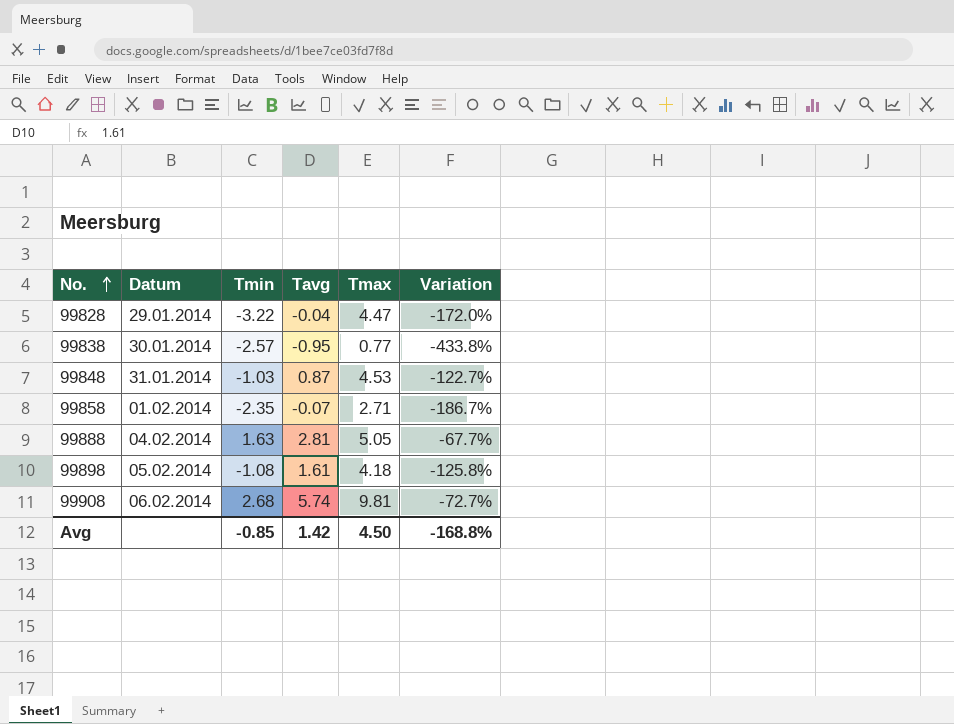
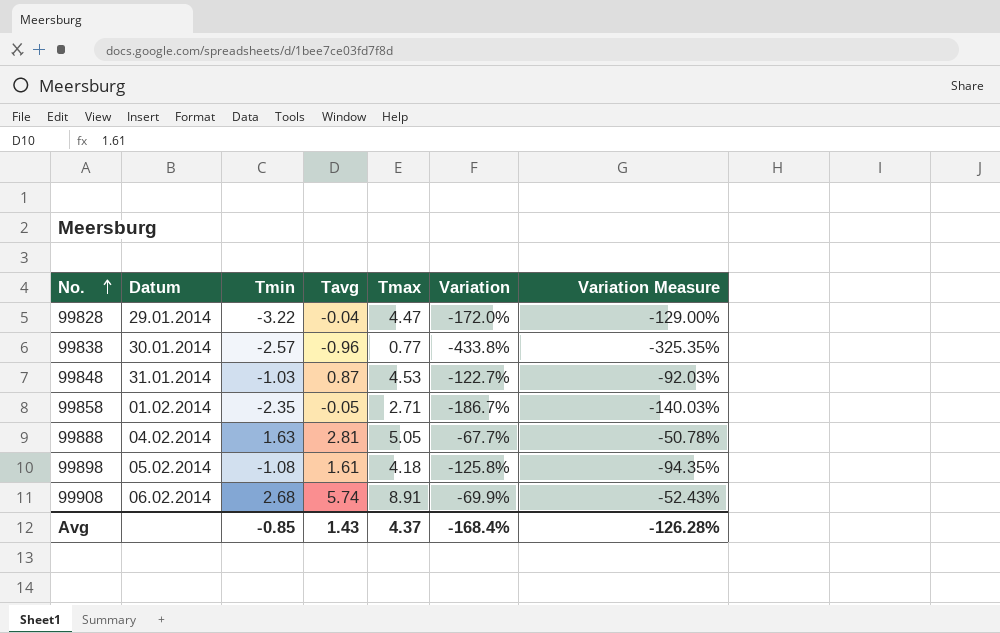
column Variation Measure | formula: none -> [Variation] * 0.75
99838 | Tavg: -0.95 -> -0.96
99858 | Tavg: -0.07 -> -0.05
99908 | Tmax: 9.81 -> 8.91
99908 | Variation: -72.7% -> -69.9%
Avg | Tavg: 1.42 -> 1.43
Avg | Tmax: 4.50 -> 4.37
Avg | Variation: -168.8% -> -168.4%

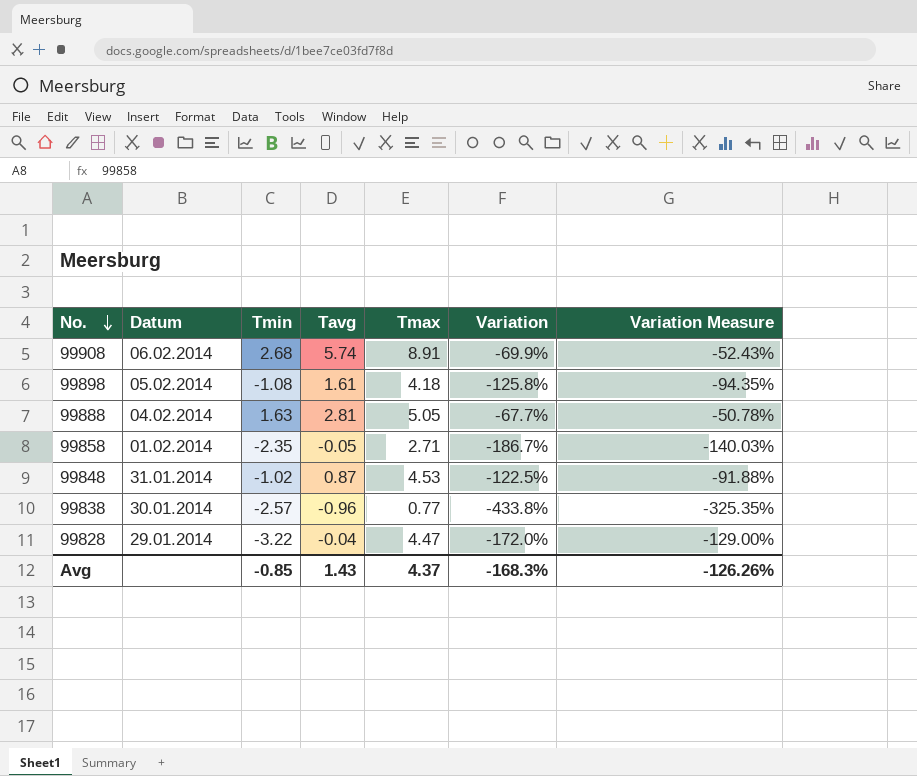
row order: No. ascending -> No. descending
99848 | Tmin: -1.03 -> -1.02
99848 | Variation: -122.7% -> -122.5%
99848 | Variation Measure: -92.03% -> -91.88%
Avg | Variation: -168.4% -> -168.3%
Avg | Variation Measure: -126.28% -> -126.26%

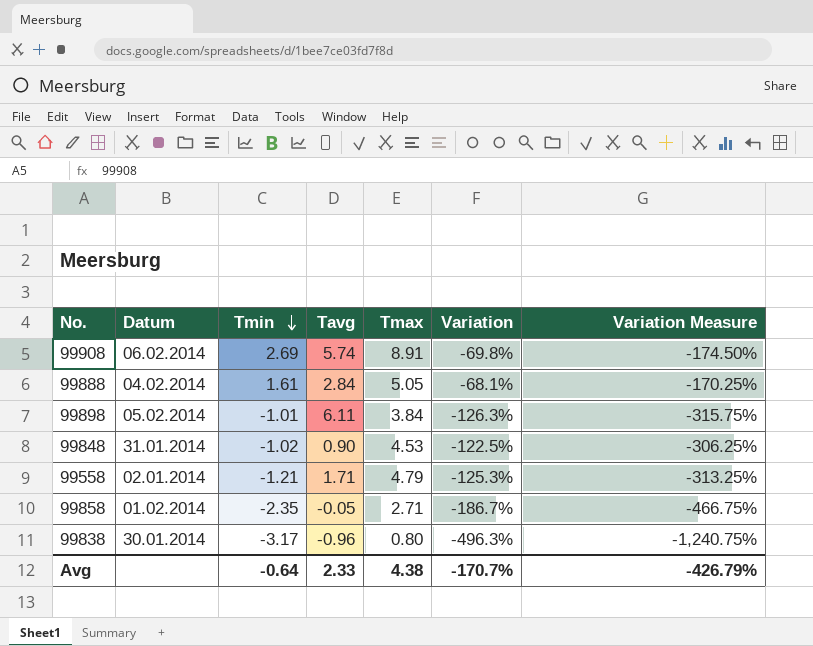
row order: No. descending -> Tmin descending
column Variation Measure | formula: [Variation] * 0.75 -> [Variation] * 2.5
row 99828: 29.01.2014 | -3.22 | -0.04 | 4.47 | -172.0% | -129.00% -> none
99908 | Tmin: 2.68 -> 2.69
99908 | Variation: -69.9% -> -69.8%
99888 | Tmin: 1.63 -> 1.61
99888 | Tavg: 2.81 -> 2.84
99888 | Variation: -67.7% -> -68.1%
99898 | Tmin: -1.08 -> -1.01
99898 | Tavg: 1.61 -> 6.11
99898 | Tmax: 4.18 -> 3.84
99898 | Variation: -125.8% -> -126.3%
99848 | Tavg: 0.87 -> 0.90
row 99558: none -> 02.01.2014 | -1.21 | 1.71 | 4.79 | -125.3% | -313.25%
99838 | Tmin: -2.57 -> -3.17
99838 | Tmax: 0.77 -> 0.80
99838 | Variation: -433.8% -> -496.3%
Avg | Tmin: -0.85 -> -0.64
Avg | Tavg: 1.43 -> 2.33
Avg | Tmax: 4.37 -> 4.38
Avg | Variation: -168.3% -> -170.7%
Avg | Variation Measure: -126.26% -> -426.79%

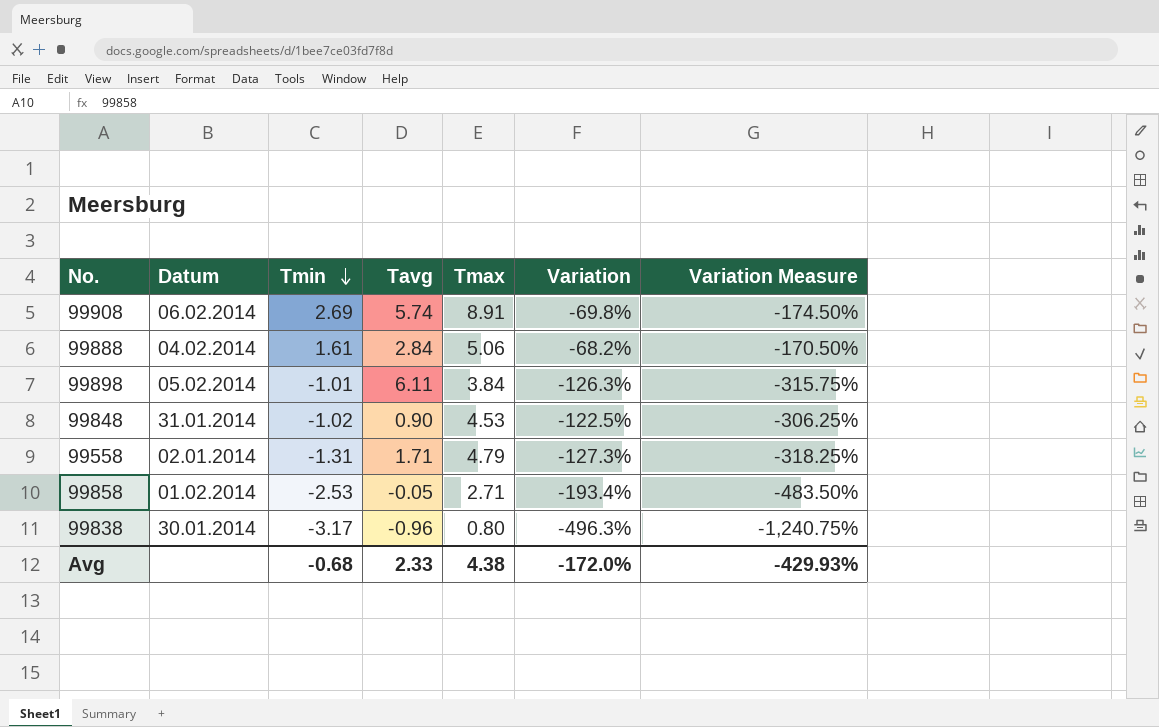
99888 | Tmax: 5.05 -> 5.06
99888 | Variation: -68.1% -> -68.2%
99888 | Variation Measure: -170.25% -> -170.50%
99558 | Tmin: -1.21 -> -1.31
99558 | Variation: -125.3% -> -127.3%
99558 | Variation Measure: -313.25% -> -318.25%
99858 | Tmin: -2.35 -> -2.53
99858 | Variation: -186.7% -> -193.4%
99858 | Variation Measure: -466.75% -> -483.50%
Avg | Tmin: -0.64 -> -0.68
Avg | Variation: -170.7% -> -172.0%
Avg | Variation Measure: -426.79% -> -429.93%

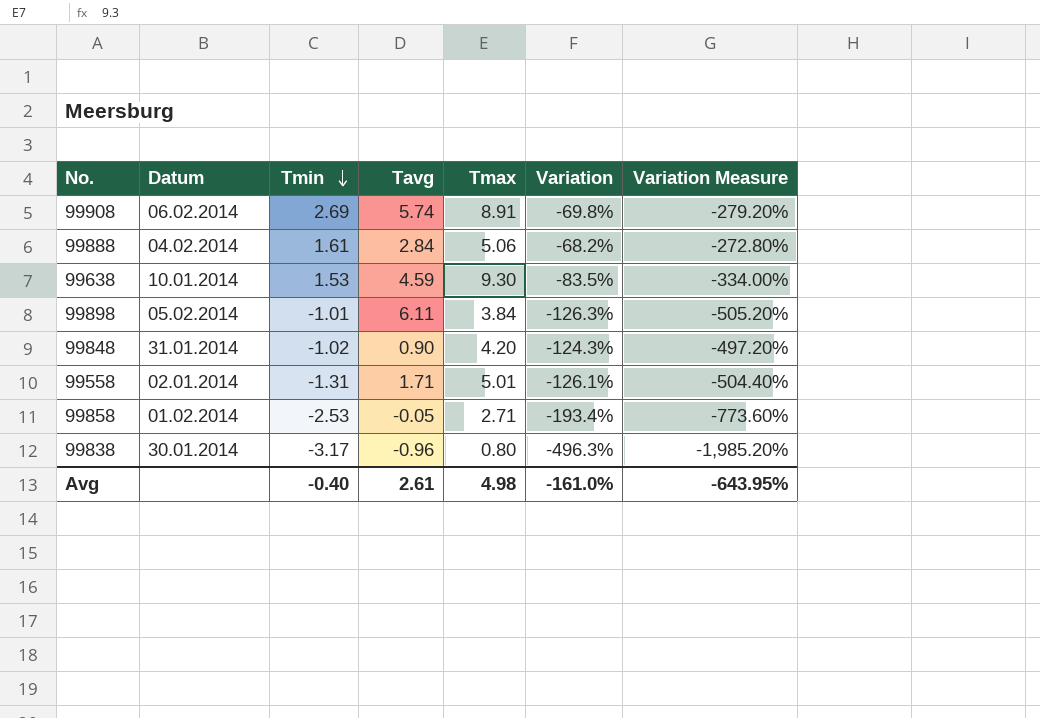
column Variation Measure | formula: [Variation] * 2.5 -> [Variation] * 4
row 99638: none -> 10.01.2014 | 1.53 | 4.59 | 9.30 | -83.5% | -334.00%
99848 | Tmax: 4.53 -> 4.20
99848 | Variation: -122.5% -> -124.3%
99558 | Tmax: 4.79 -> 5.01
99558 | Variation: -127.3% -> -126.1%
Avg | Tmin: -0.68 -> -0.40
Avg | Tavg: 2.33 -> 2.61
Avg | Tmax: 4.38 -> 4.98
Avg | Variation: -172.0% -> -161.0%
Avg | Variation Measure: -429.93% -> -643.95%

